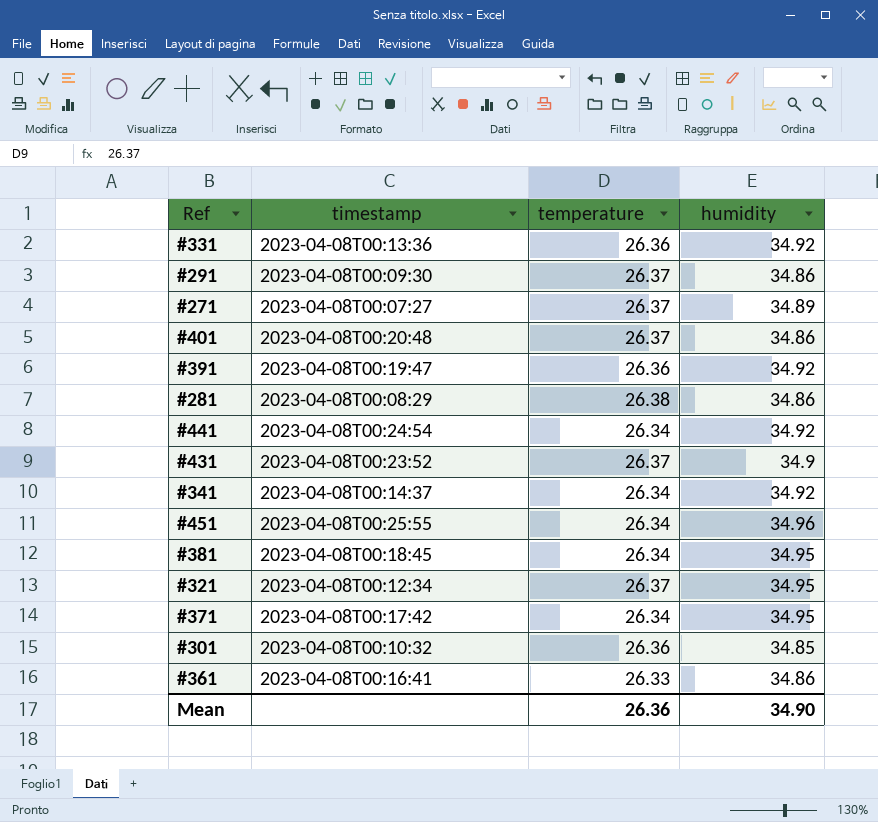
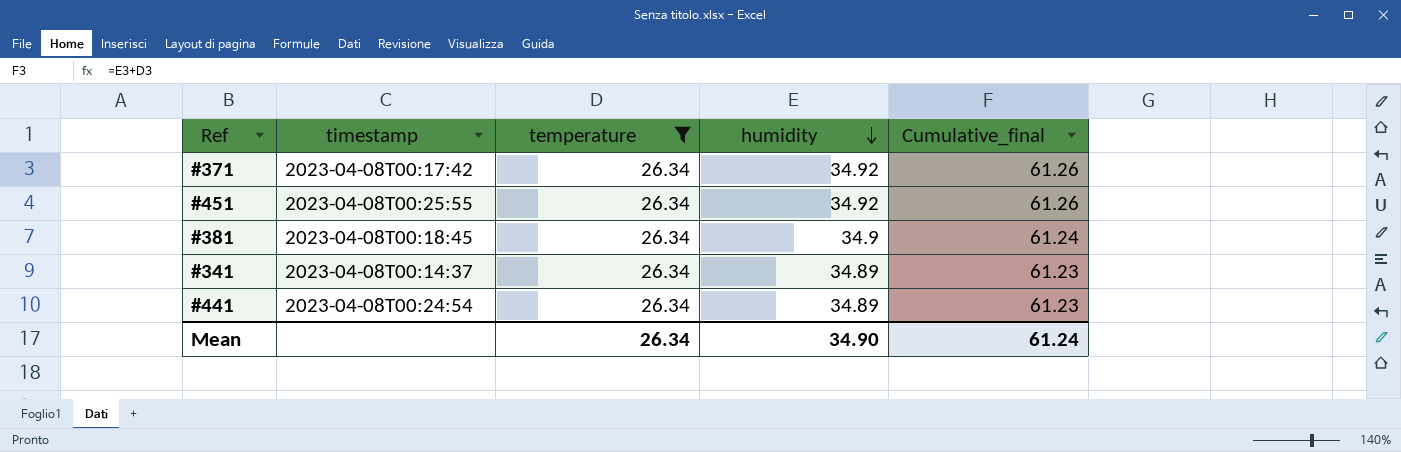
filter: none -> temperature = 26.34
row order: none -> humidity descending
column Cumulative_final | formula: none -> [temperature] + [humidity]
#371 | humidity: 34.95 -> 34.92
#451 | humidity: 34.96 -> 34.92
#381 | humidity: 34.95 -> 34.9
#341 | humidity: 34.92 -> 34.89
#441 | humidity: 34.92 -> 34.89
Mean | temperature: 26.36 -> 26.34

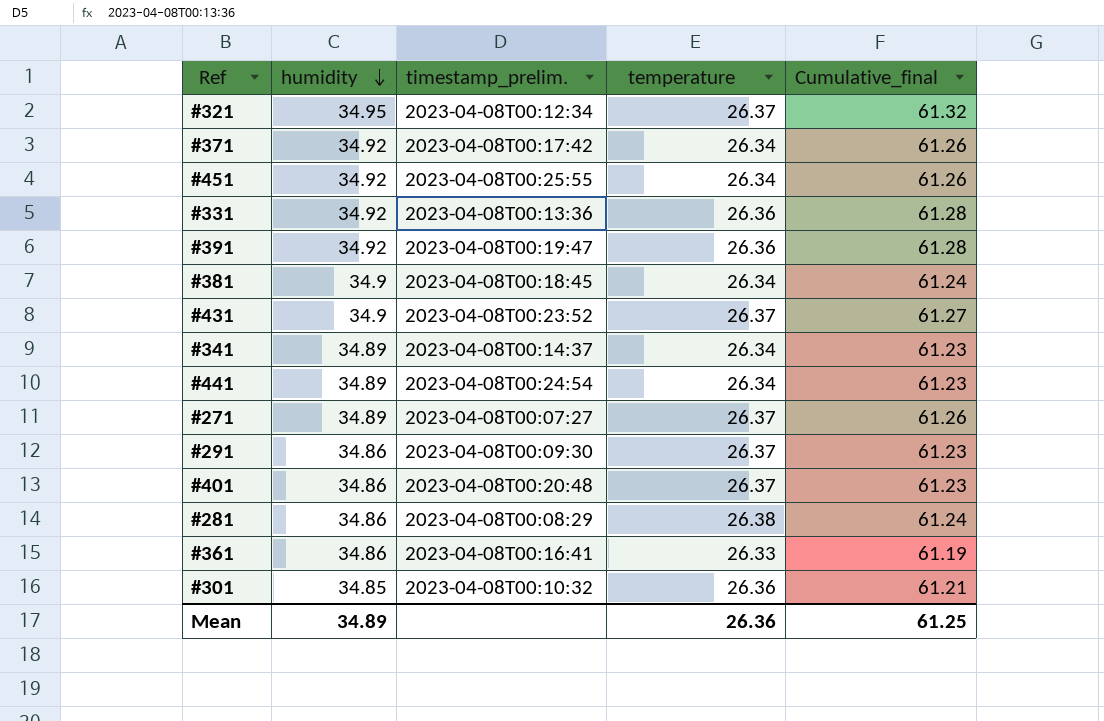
filter: temperature = 26.34 -> none
column humidity | position: 4 -> 2
column name: timestamp -> timestamp_prelim.
Mean | humidity: 34.90 -> 34.89
Mean | temperature: 26.34 -> 26.36
Mean | Cumulative_final: 61.24 -> 61.25

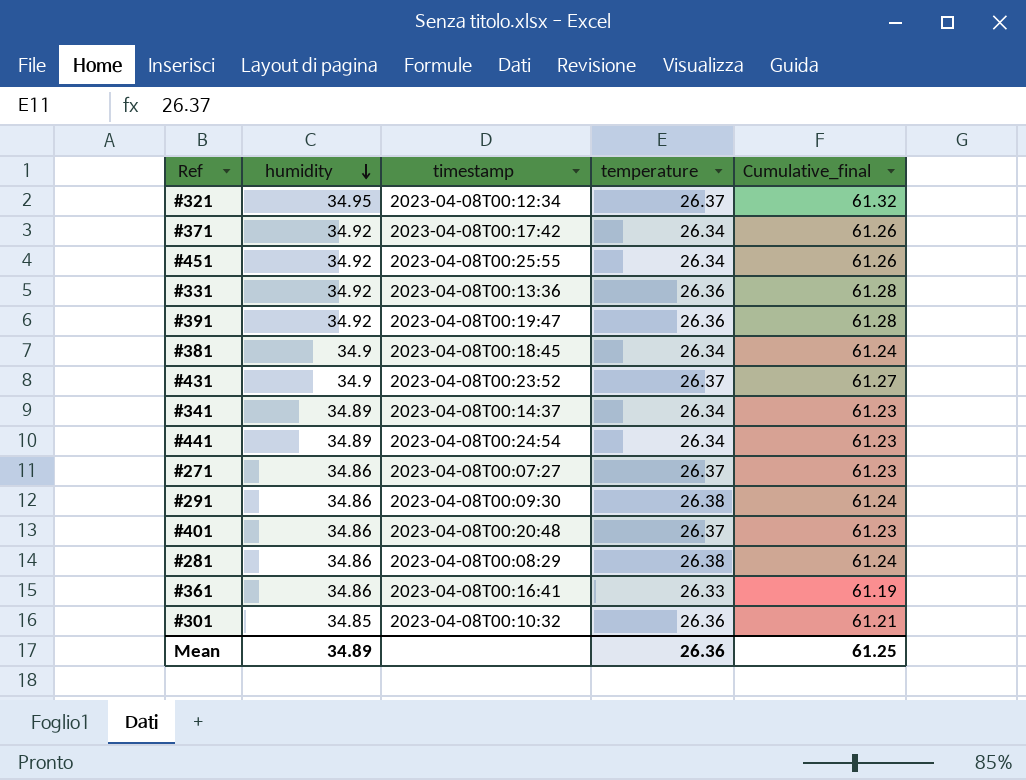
column name: timestamp_prelim. -> timestamp
#271 | humidity: 34.89 -> 34.86
#271 | Cumulative_final: 61.26 -> 61.23
#291 | temperature: 26.37 -> 26.38
#291 | Cumulative_final: 61.23 -> 61.24

